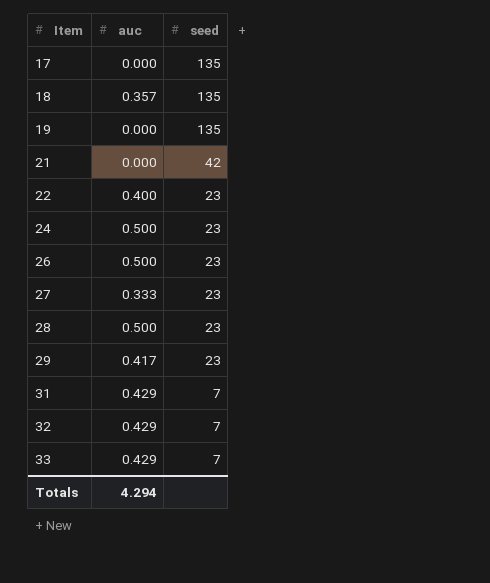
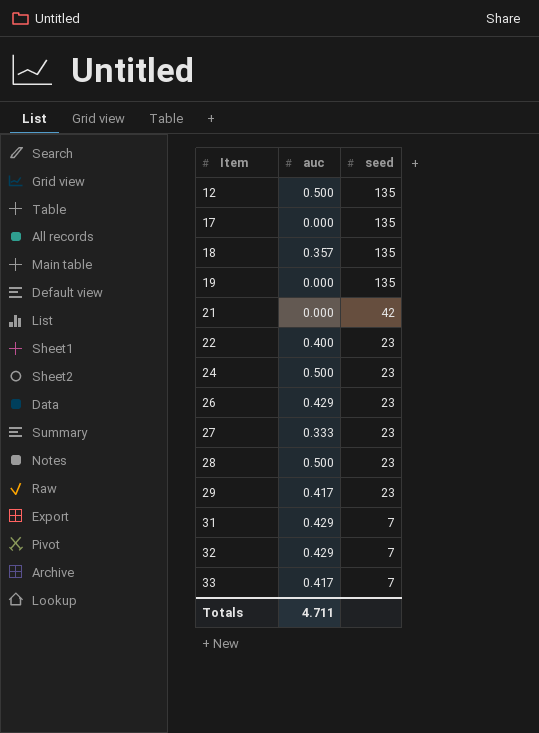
row 12: none -> 0.500 | 135
26 | auc: 0.500 -> 0.429
33 | auc: 0.429 -> 0.417
Totals | auc: 4.294 -> 4.711

